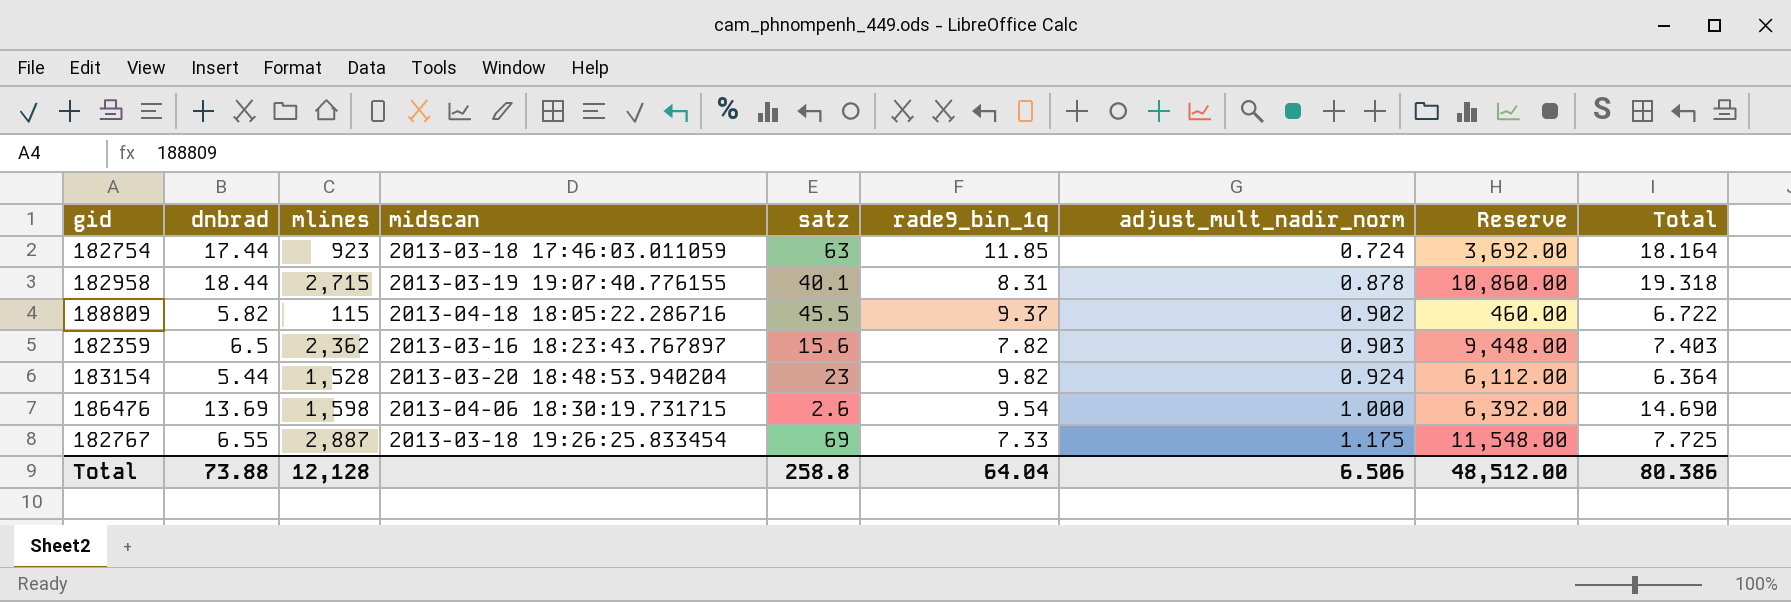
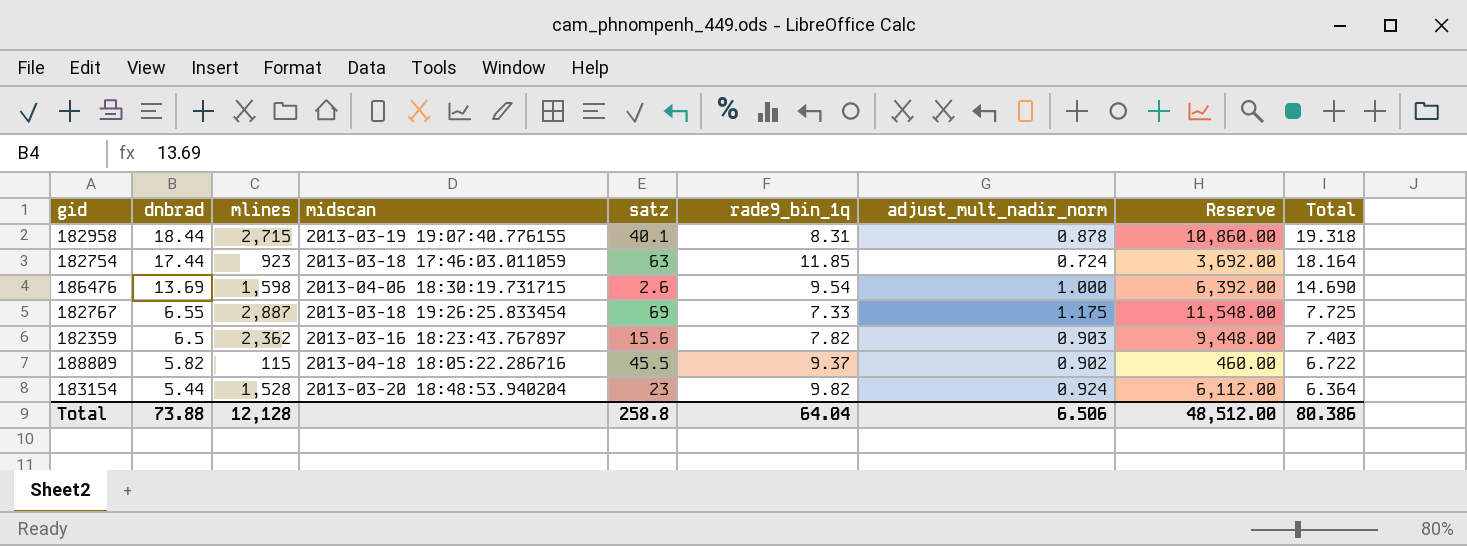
row order: adjust_mult_nadir_norm ascending -> dnbrad descending

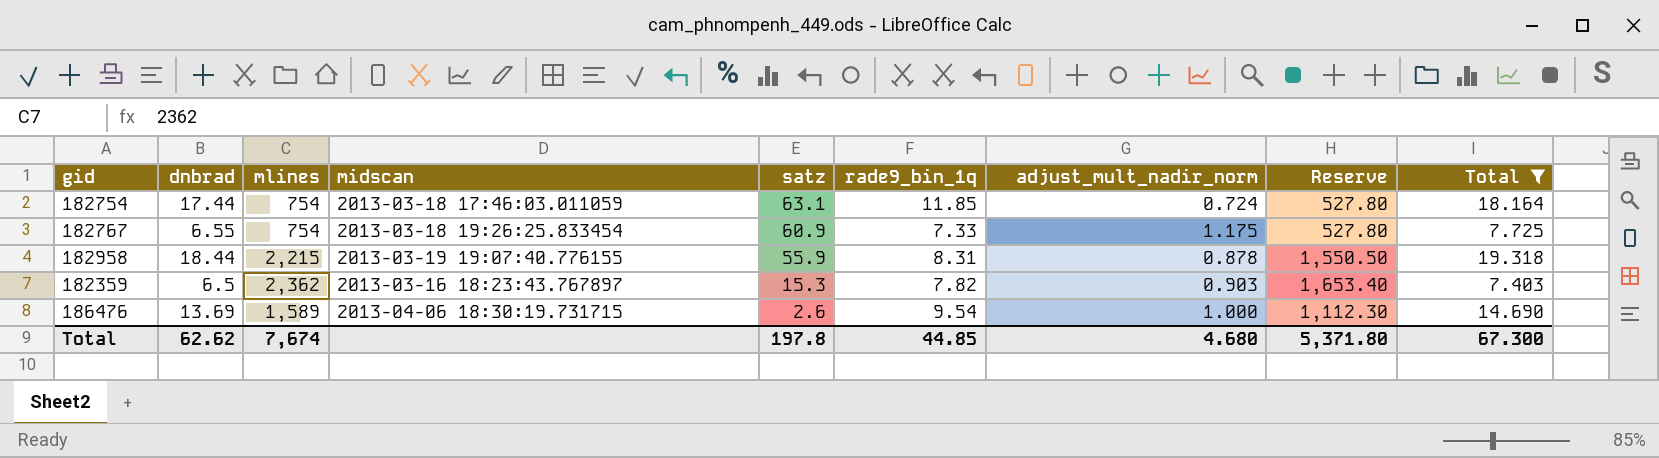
filter: none -> Total >= 7.403
row order: dnbrad descending -> satz descending
column Reserve | formula: [mlines] * 4 -> [mlines] * 0.7
182754 | mlines: 923 -> 754
182754 | satz: 63 -> 63.1
182767 | mlines: 2,887 -> 754
182767 | satz: 69 -> 60.9
182958 | mlines: 2,715 -> 2,215
182958 | satz: 40.1 -> 55.9
182359 | satz: 15.6 -> 15.3
186476 | mlines: 1,598 -> 1,589
Total | dnbrad: 73.88 -> 62.62
Total | mlines: 12,128 -> 7,674
Total | satz: 258.8 -> 197.8
Total | rade9_bin_1q: 64.04 -> 44.85
Total | adjust_mult_nadir_norm: 6.506 -> 4.680
Total | Reserve: 48,512.00 -> 5,371.80
Total | Total: 80.386 -> 67.300

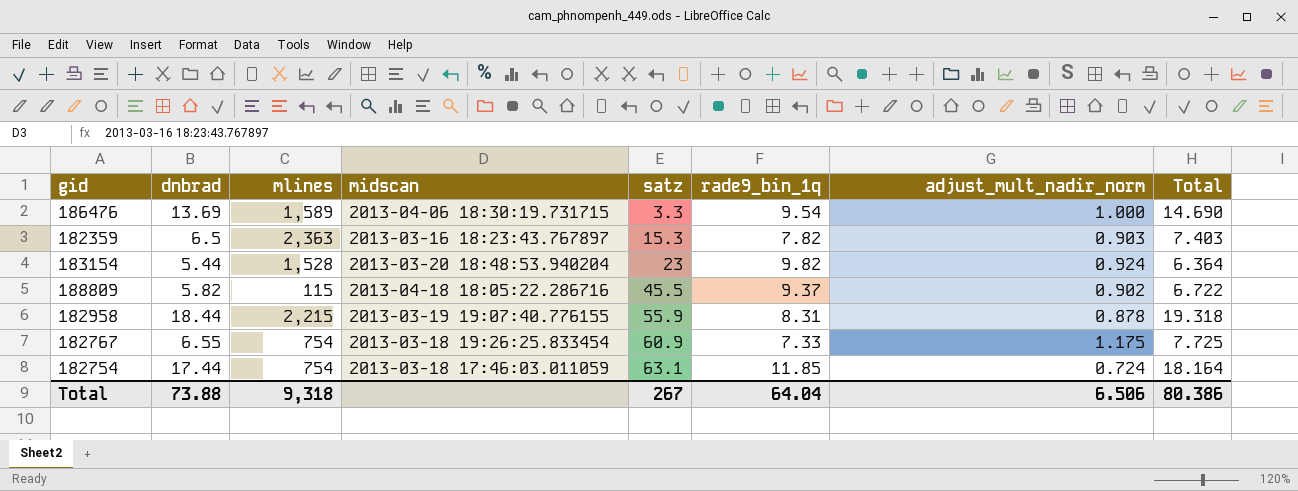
filter: Total >= 7.403 -> none
row order: satz descending -> satz ascending
column Reserve | formula: [mlines] * 0.7 -> none
186476 | satz: 2.6 -> 3.3
182359 | mlines: 2,362 -> 2,363
Total | dnbrad: 62.62 -> 73.88
Total | mlines: 7,674 -> 9,318
Total | satz: 197.8 -> 267
Total | rade9_bin_1q: 44.85 -> 64.04
Total | adjust_mult_nadir_norm: 4.680 -> 6.506
Total | Total: 67.300 -> 80.386

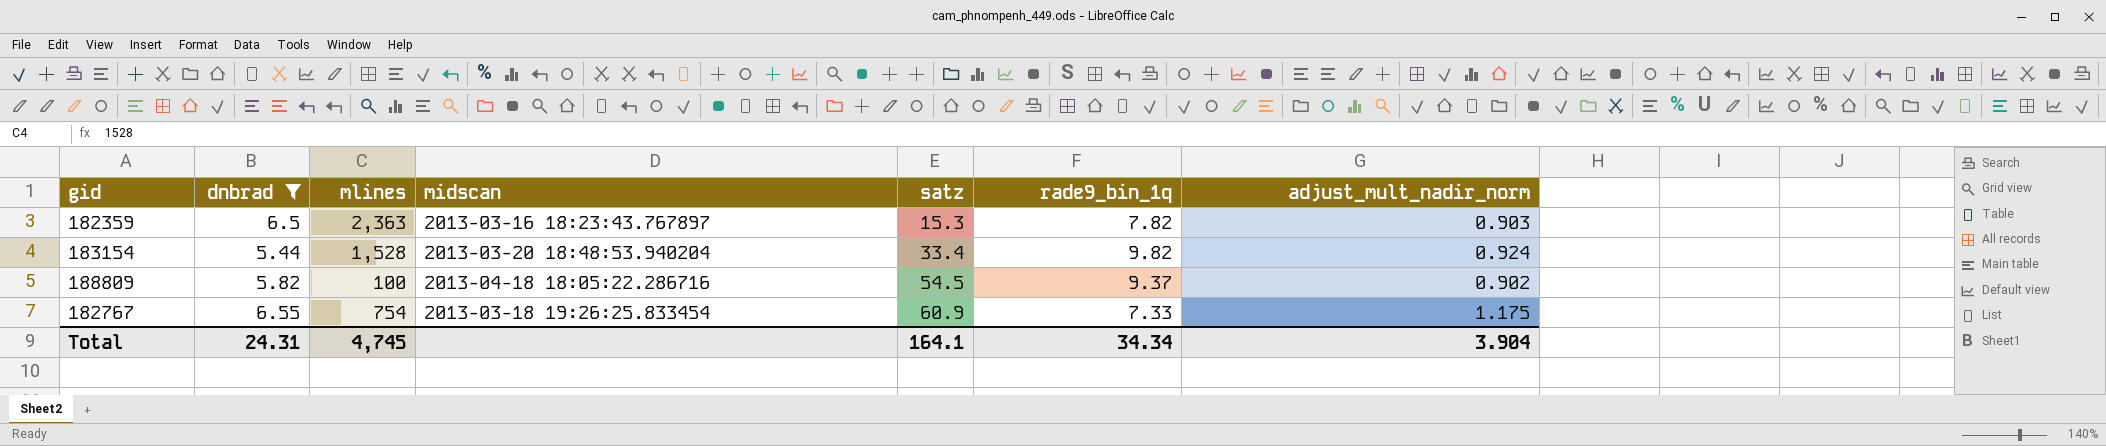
filter: none -> dnbrad <= 6.55
column Total | formula: [dnbrad] + [adjust_mult_nadir_norm] -> none
183154 | satz: 23 -> 33.4
188809 | mlines: 115 -> 100
188809 | satz: 45.5 -> 54.5
Total | dnbrad: 73.88 -> 24.31
Total | mlines: 9,318 -> 4,745
Total | satz: 267 -> 164.1
Total | rade9_bin_1q: 64.04 -> 34.34
Total | adjust_mult_nadir_norm: 6.506 -> 3.904

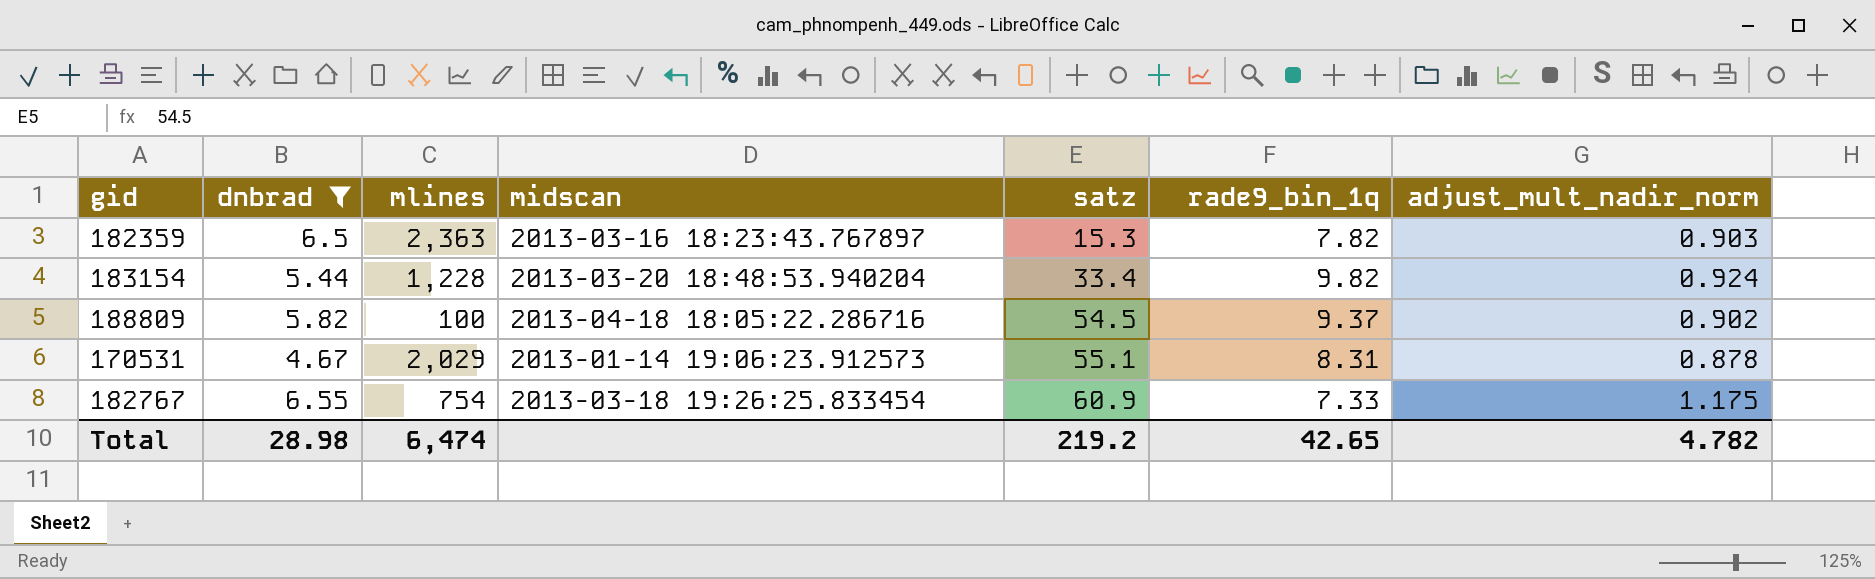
183154 | mlines: 1,528 -> 1,228
row 170531: none -> 4.67 | 2,029 | 2013-01-14 19:06:23.912573 | 55.1 | 8.31 | 0.878
Total | dnbrad: 24.31 -> 28.98
Total | mlines: 4,745 -> 6,474
Total | satz: 164.1 -> 219.2
Total | rade9_bin_1q: 34.34 -> 42.65
Total | adjust_mult_nadir_norm: 3.904 -> 4.782

